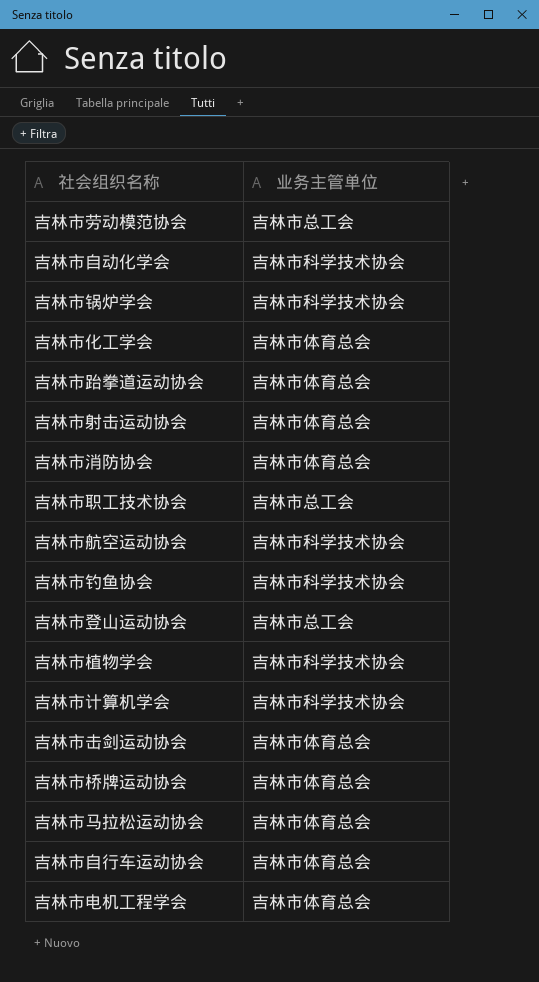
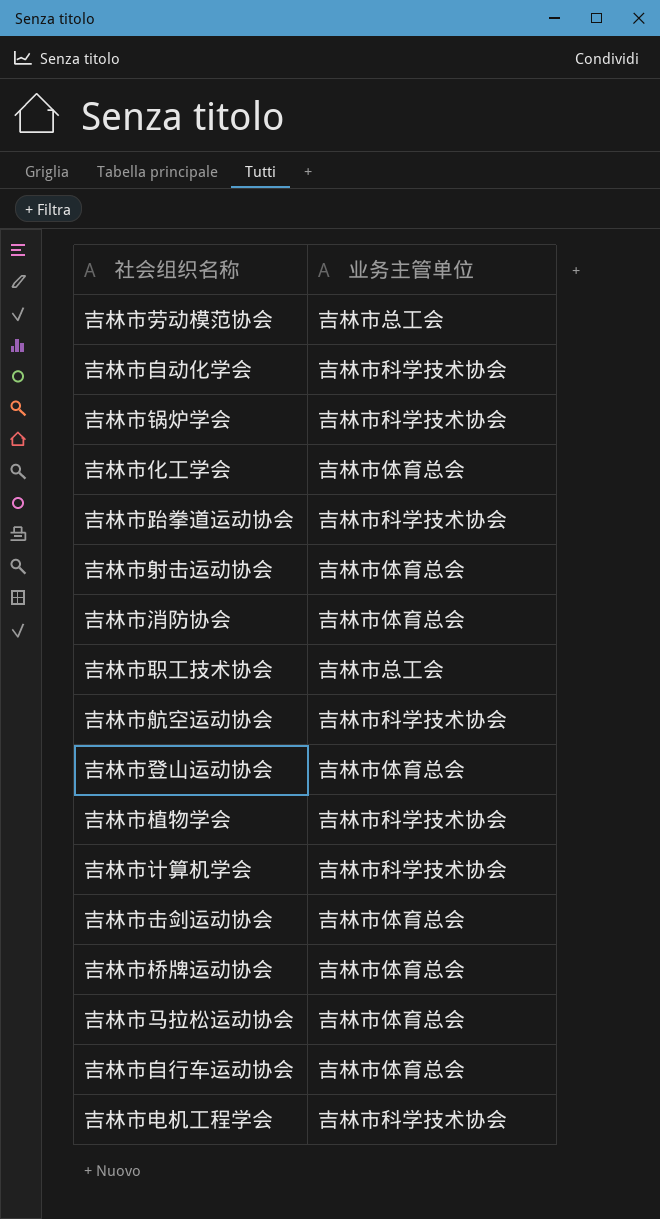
row 吉林市钓鱼协会: 吉林市科学技术协会 -> none
吉林市跆拳道运动协会 | 业务主管单位: 吉林市体育总会 -> 吉林市科学技术协会
吉林市登山运动协会 | 业务主管单位: 吉林市总工会 -> 吉林市体育总会
吉林市电机工程学会 | 业务主管单位: 吉林市体育总会 -> 吉林市科学技术协会

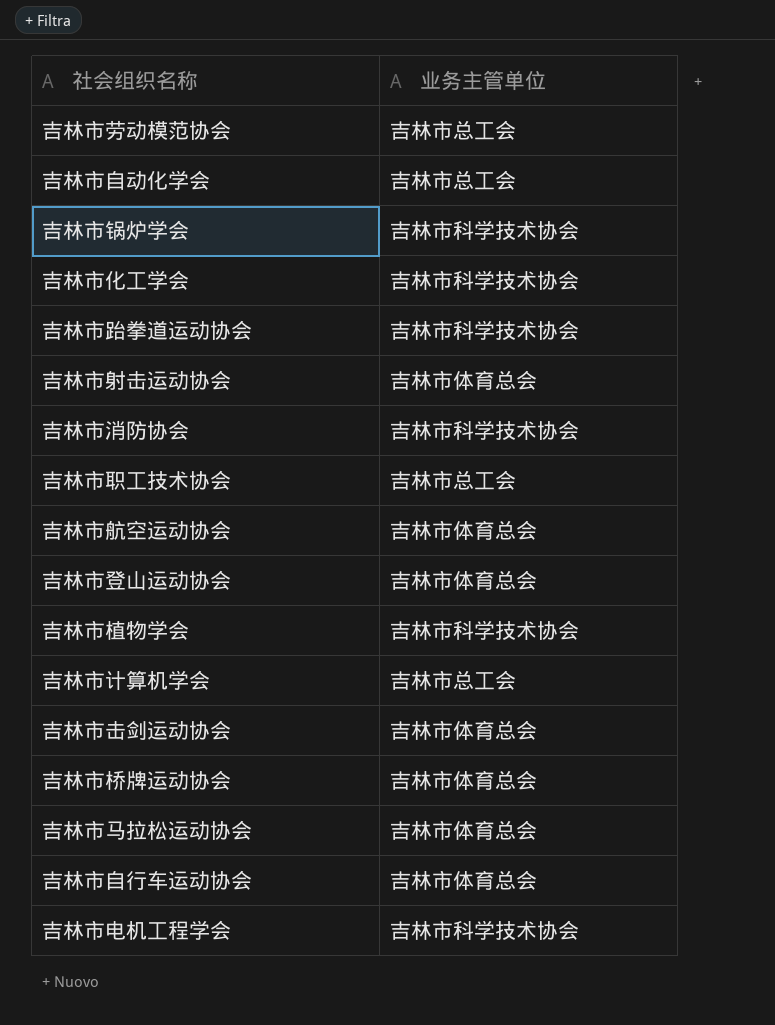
吉林市自动化学会 | 业务主管单位: 吉林市科学技术协会 -> 吉林市总工会
吉林市化工学会 | 业务主管单位: 吉林市体育总会 -> 吉林市科学技术协会
吉林市消防协会 | 业务主管单位: 吉林市体育总会 -> 吉林市科学技术协会
吉林市航空运动协会 | 业务主管单位: 吉林市科学技术协会 -> 吉林市体育总会
吉林市计算机学会 | 业务主管单位: 吉林市科学技术协会 -> 吉林市总工会

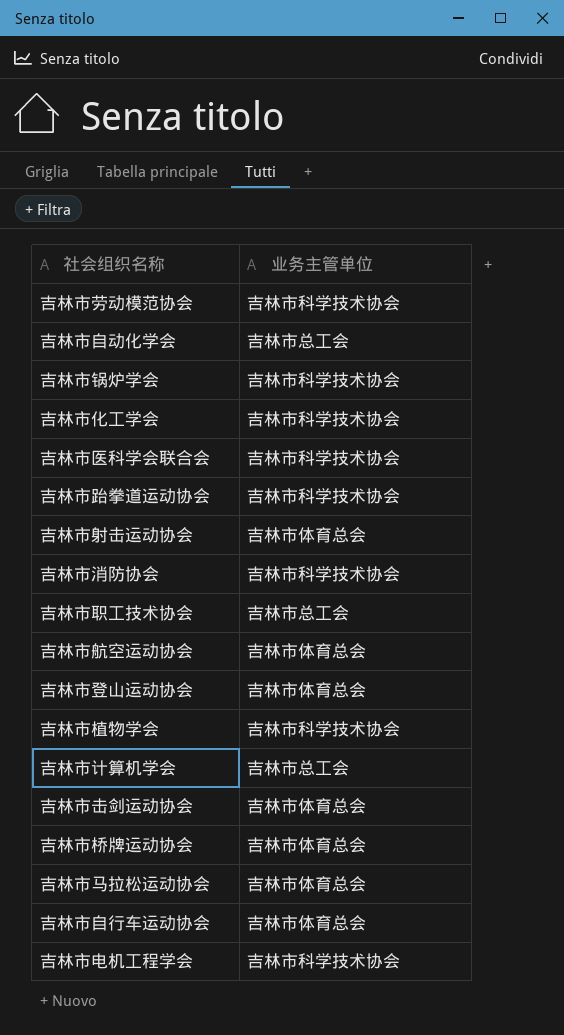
吉林市劳动模范协会 | 业务主管单位: 吉林市总工会 -> 吉林市科学技术协会
row 吉林市医科学会联合会: none -> 吉林市科学技术协会

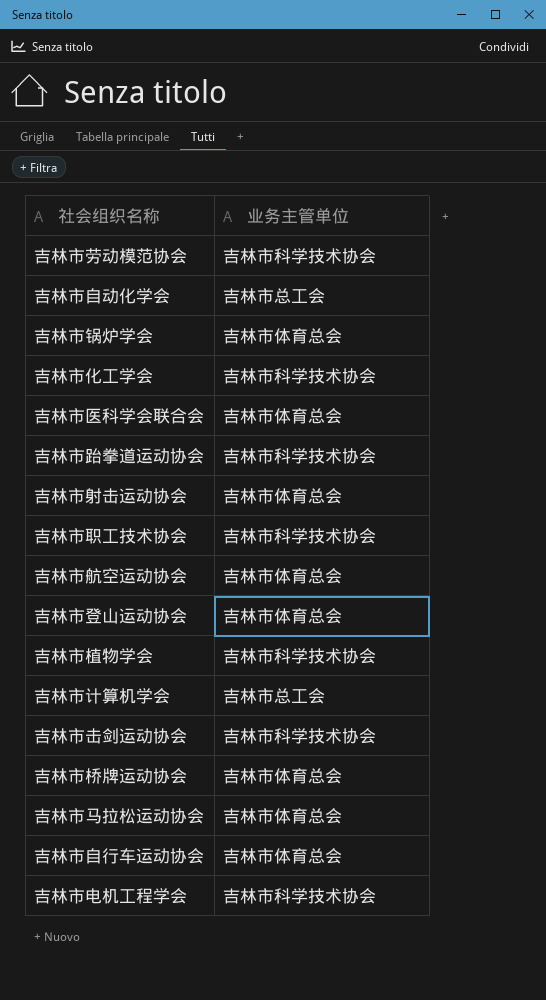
row 吉林市消防协会: 吉林市科学技术协会 -> none
吉林市锅炉学会 | 业务主管单位: 吉林市科学技术协会 -> 吉林市体育总会
吉林市医科学会联合会 | 业务主管单位: 吉林市科学技术协会 -> 吉林市体育总会
吉林市职工技术协会 | 业务主管单位: 吉林市总工会 -> 吉林市科学技术协会
吉林市击剑运动协会 | 业务主管单位: 吉林市体育总会 -> 吉林市科学技术协会

